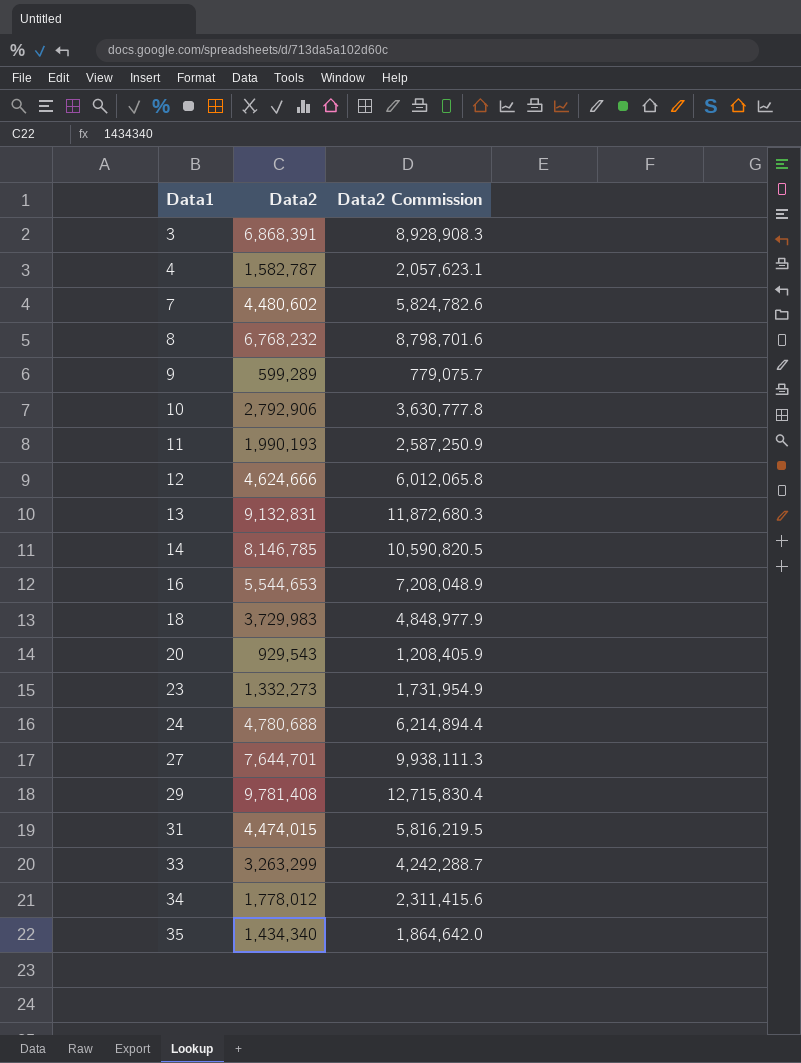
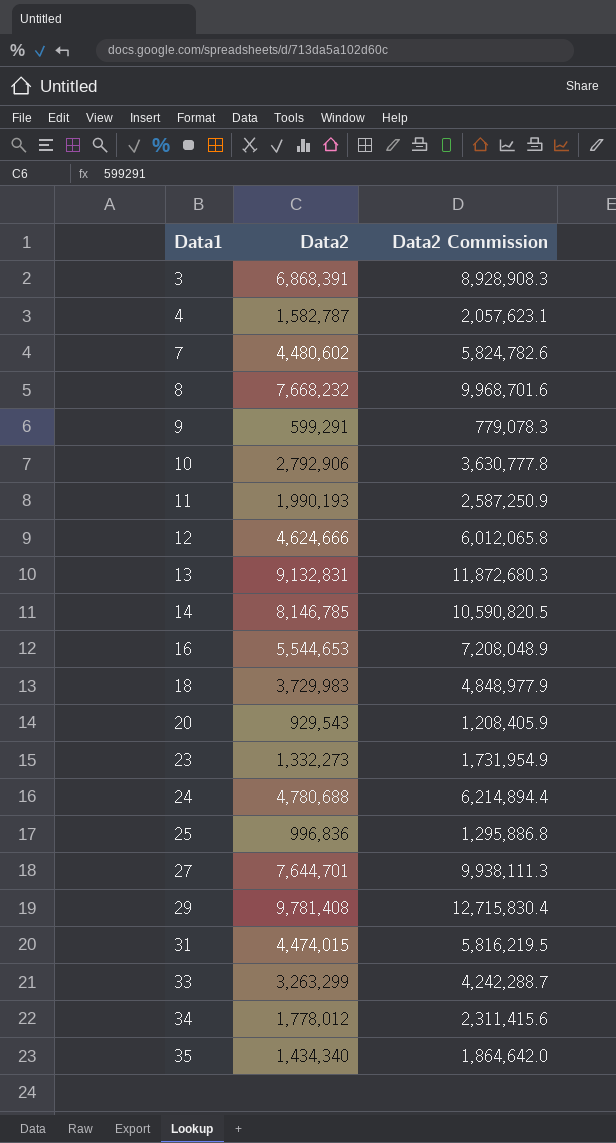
8 | Data2: 6,768,232 -> 7,668,232
8 | Data2 Commission: 8,798,701.6 -> 9,968,701.6
9 | Data2: 599,289 -> 599,291
9 | Data2 Commission: 779,075.7 -> 779,078.3
row 25: none -> 996,836 | 1,295,886.8

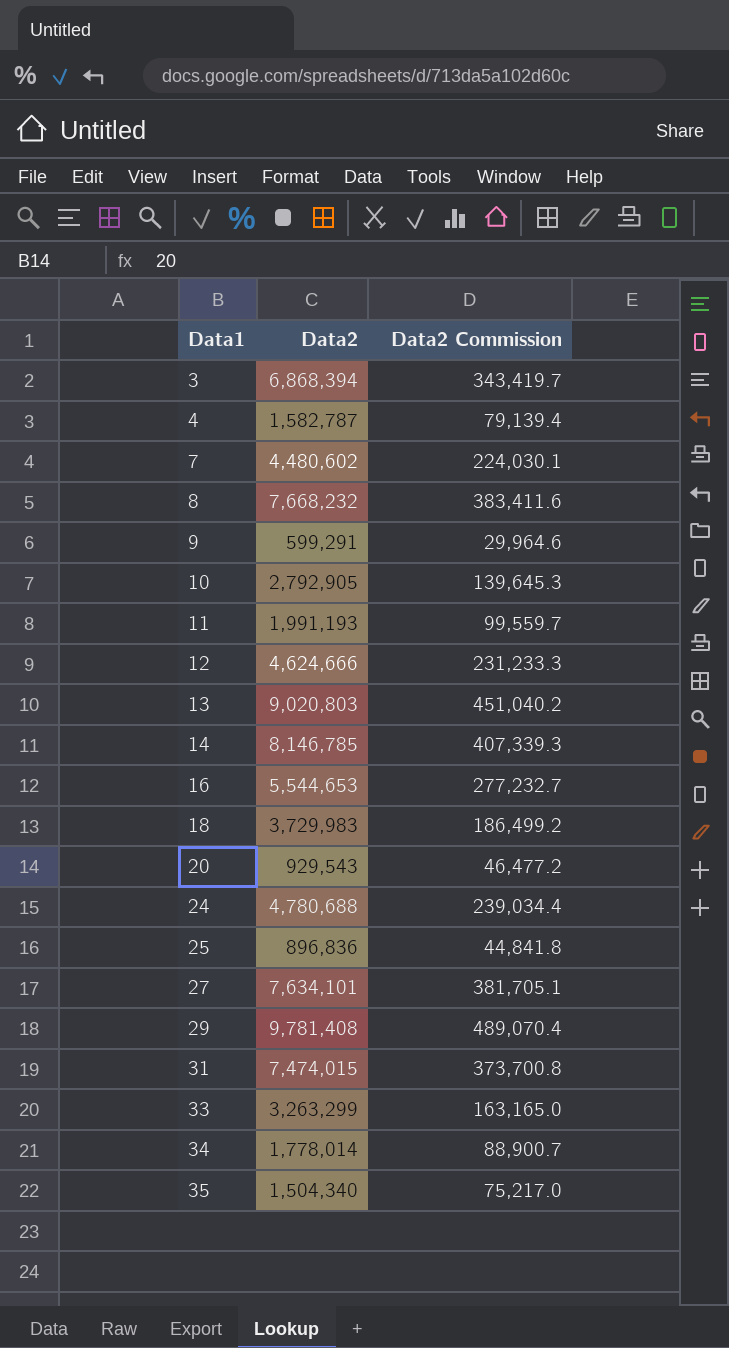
column Data2 Commission | formula: [Data2] * 1.3 -> [Data2] * 0.05
row 23: 1,332,273 | 1,731,954.9 -> none
3 | Data2: 6,868,391 -> 6,868,394
10 | Data2: 2,792,906 -> 2,792,905
11 | Data2: 1,990,193 -> 1,991,193
13 | Data2: 9,132,831 -> 9,020,803
25 | Data2: 996,836 -> 896,836
27 | Data2: 7,644,701 -> 7,634,101
31 | Data2: 4,474,015 -> 7,474,015
34 | Data2: 1,778,012 -> 1,778,014
35 | Data2: 1,434,340 -> 1,504,340

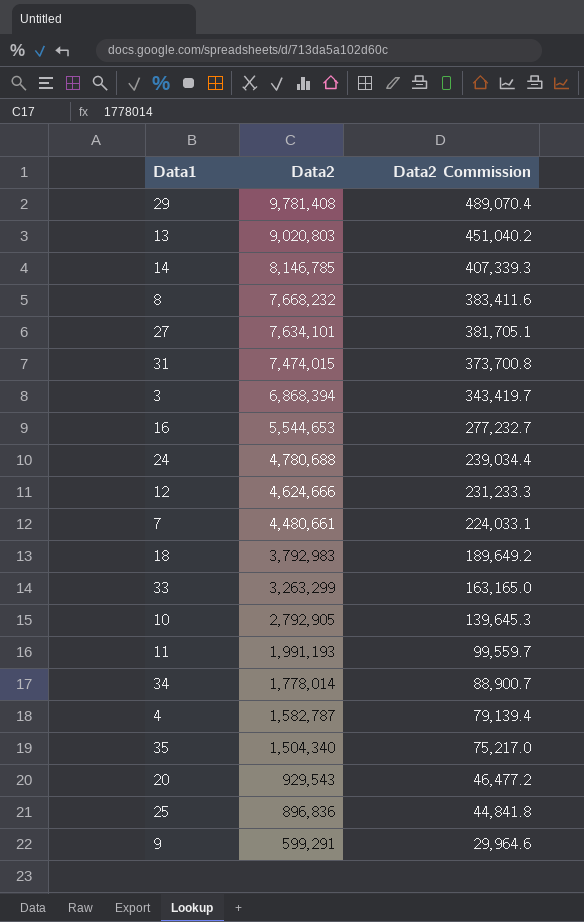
row order: Data1 ascending -> Data2 descending
7 | Data2: 4,480,602 -> 4,480,661
7 | Data2 Commission: 224,030.1 -> 224,033.1
18 | Data2: 3,729,983 -> 3,792,983
18 | Data2 Commission: 186,499.2 -> 189,649.2

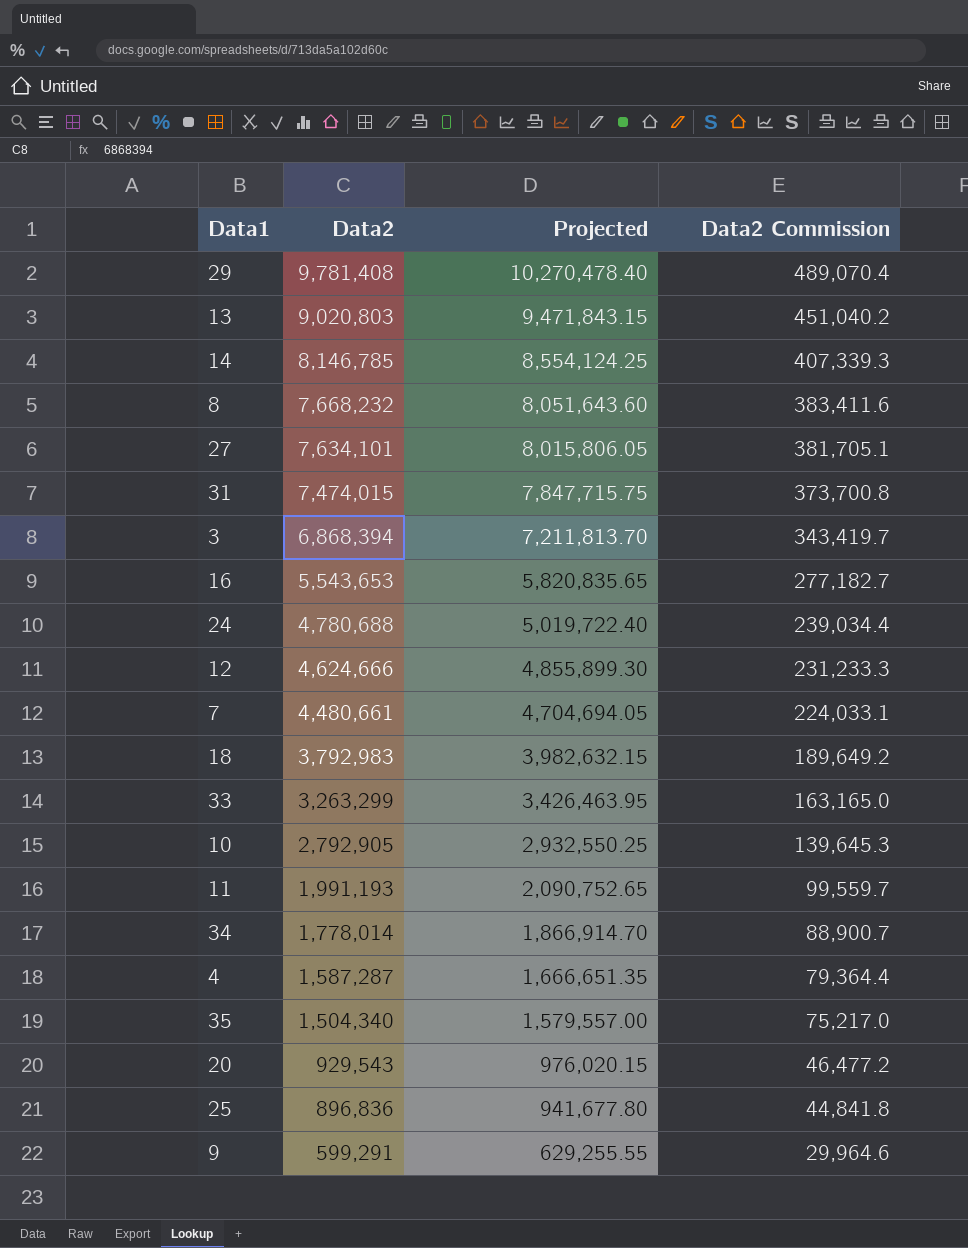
column Projected | formula: none -> [Data2] * 1.05
16 | Data2: 5,544,653 -> 5,543,653
16 | Data2 Commission: 277,232.7 -> 277,182.7
4 | Data2: 1,582,787 -> 1,587,287
4 | Data2 Commission: 79,139.4 -> 79,364.4

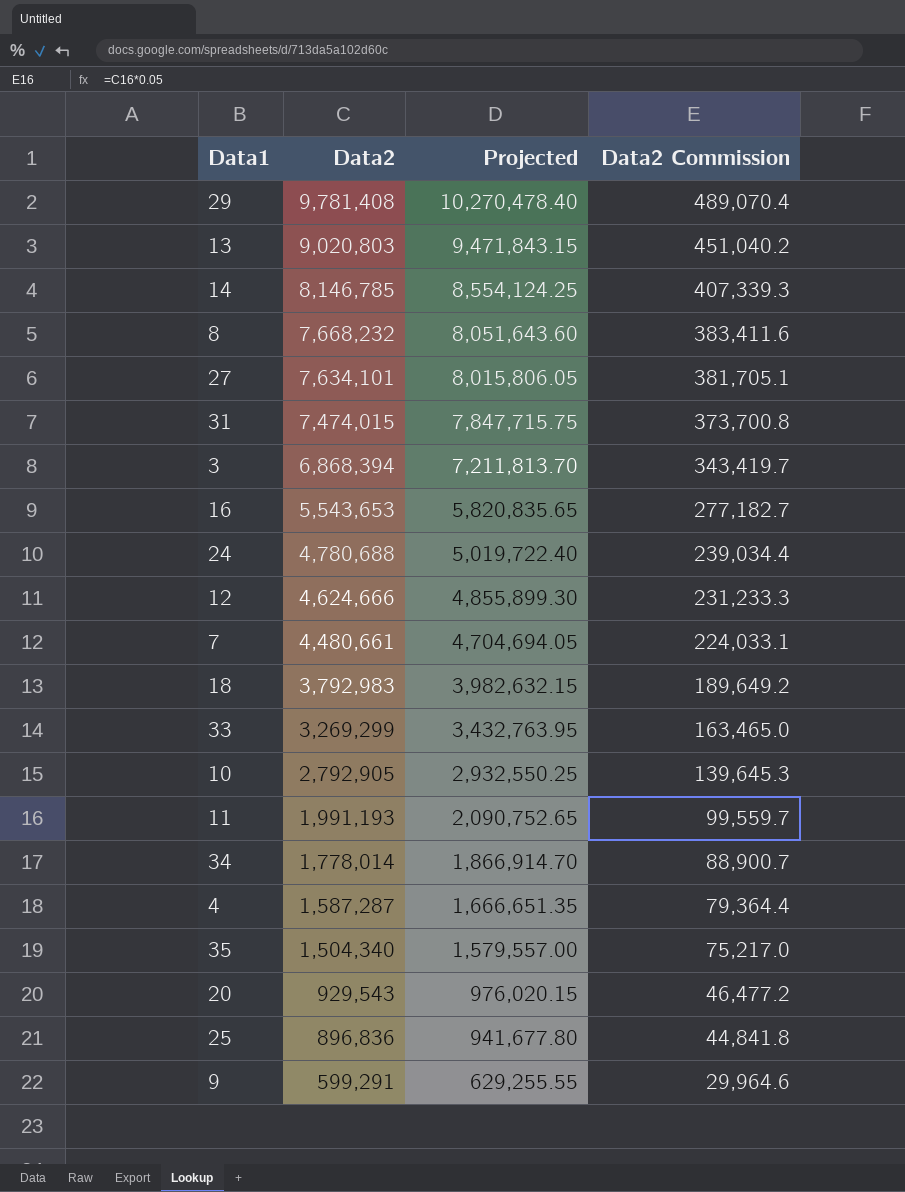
33 | Data2: 3,263,299 -> 3,269,299
33 | Projected: 3,426,463.95 -> 3,432,763.95
33 | Data2 Commission: 163,165.0 -> 163,465.0

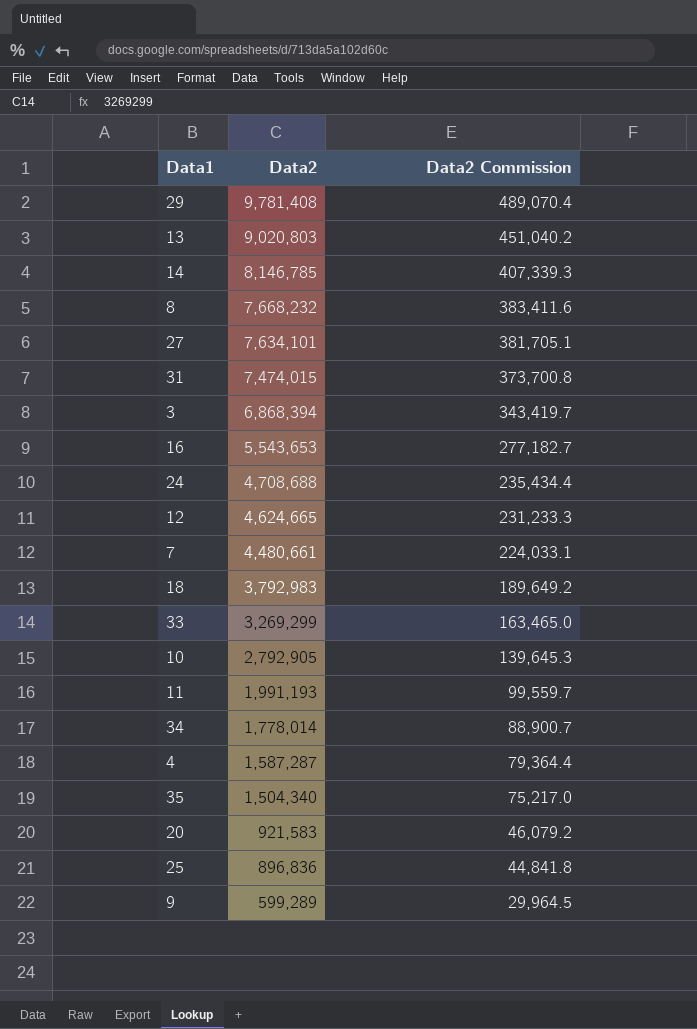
column Projected | formula: [Data2] * 1.05 -> none
24 | Data2: 4,780,688 -> 4,708,688
24 | Data2 Commission: 239,034.4 -> 235,434.4
12 | Data2: 4,624,666 -> 4,624,665
20 | Data2: 929,543 -> 921,583
20 | Data2 Commission: 46,477.2 -> 46,079.2
9 | Data2: 599,291 -> 599,289
9 | Data2 Commission: 29,964.6 -> 29,964.5

